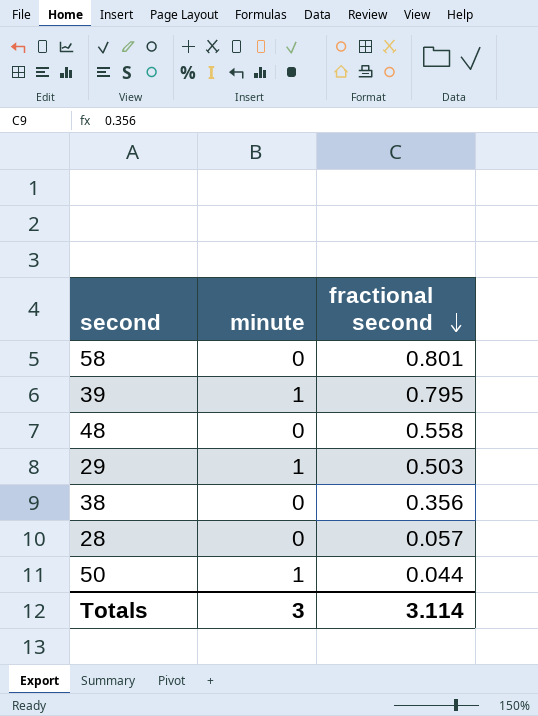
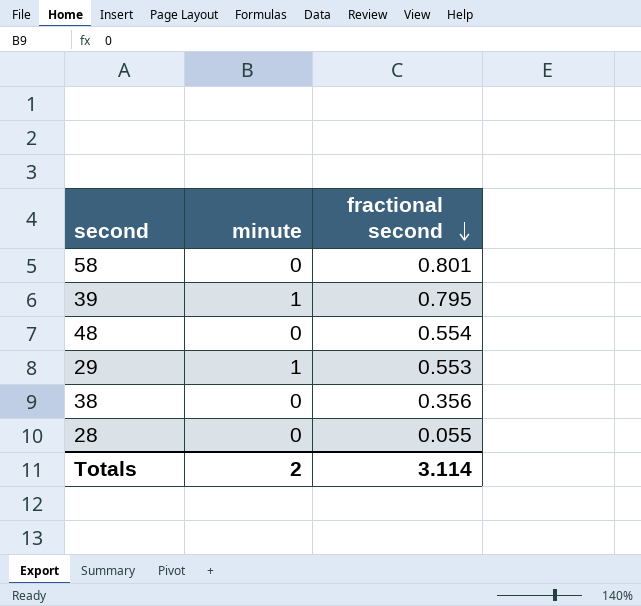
row 50: 1 | 0.044 -> none
48 | fractional second: 0.558 -> 0.554
29 | fractional second: 0.503 -> 0.553
28 | fractional second: 0.057 -> 0.055
Totals | minute: 3 -> 2

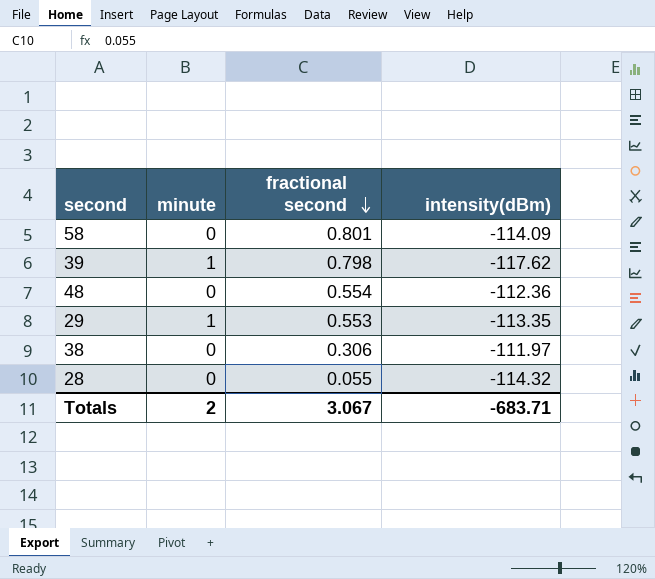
column intensity(dBm) | position: none -> 4
39 | fractional second: 0.795 -> 0.798
38 | fractional second: 0.356 -> 0.306
Totals | fractional second: 3.114 -> 3.067

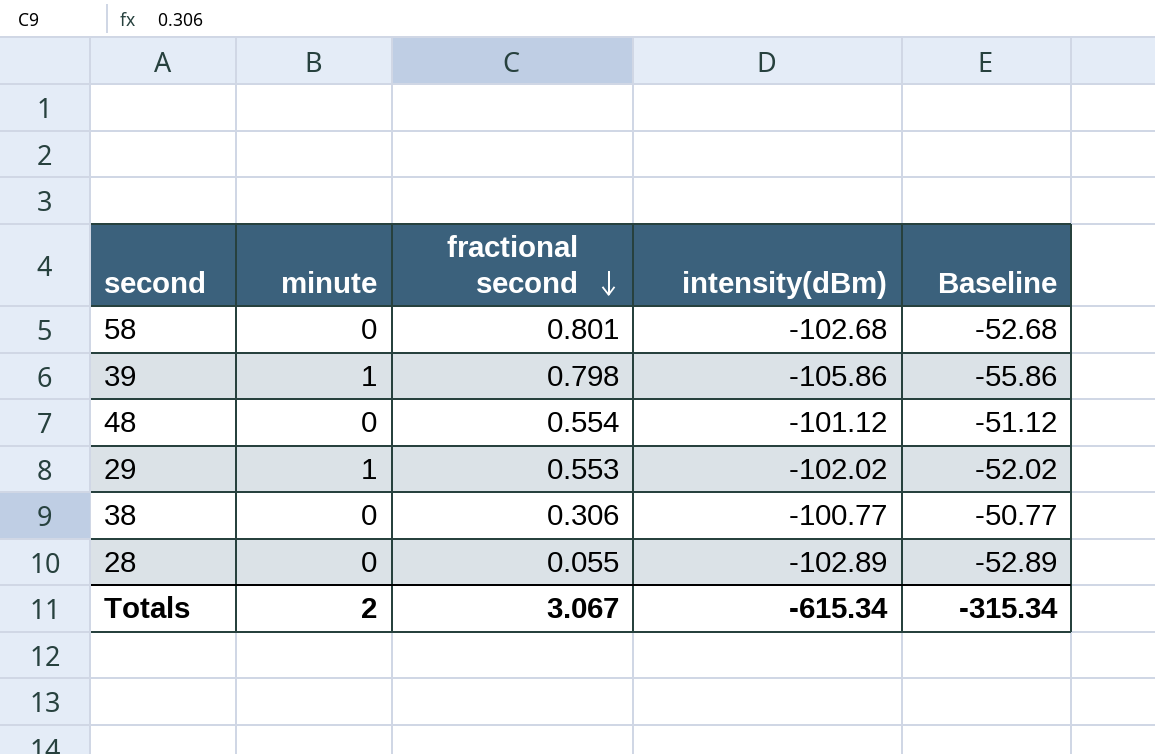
column Baseline | formula: none -> [intensity(dBm)] + 50
58 | intensity(dBm): -114.09 -> -102.68
39 | intensity(dBm): -117.62 -> -105.86
48 | intensity(dBm): -112.36 -> -101.12
29 | intensity(dBm): -113.35 -> -102.02
38 | intensity(dBm): -111.97 -> -100.77
28 | intensity(dBm): -114.32 -> -102.89
Totals | intensity(dBm): -683.71 -> -615.34

